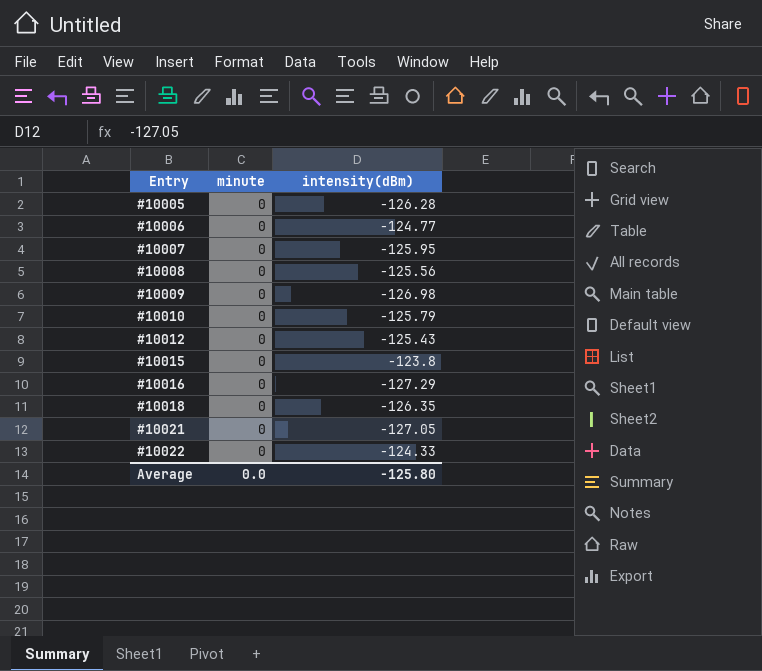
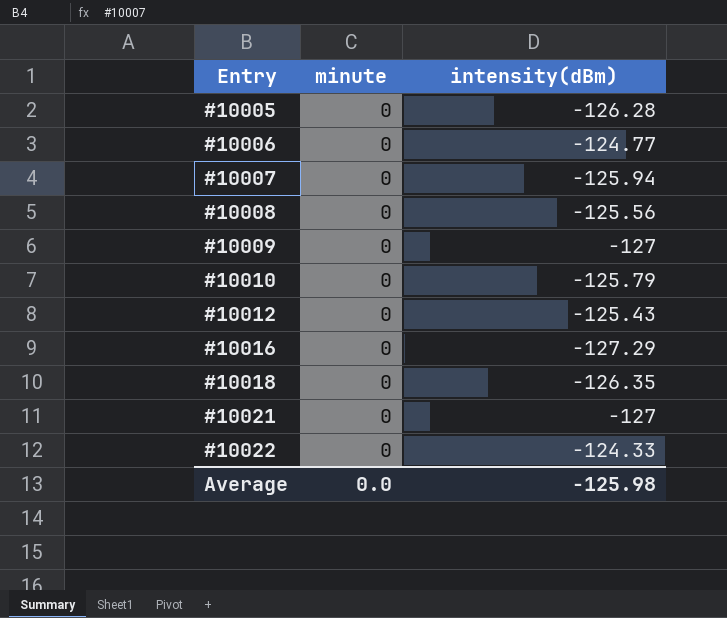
row #10015: 0 | -123.8 -> none
#10007 | intensity(dBm): -125.95 -> -125.94
#10009 | intensity(dBm): -126.98 -> -127
#10021 | intensity(dBm): -127.05 -> -127
Average | intensity(dBm): -125.80 -> -125.98

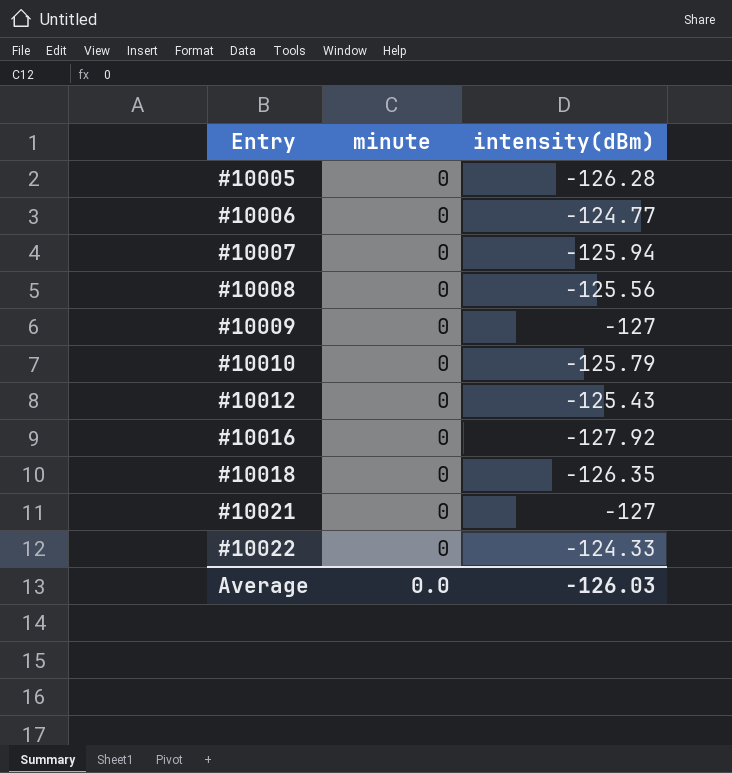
#10016 | intensity(dBm): -127.29 -> -127.92
Average | intensity(dBm): -125.98 -> -126.03

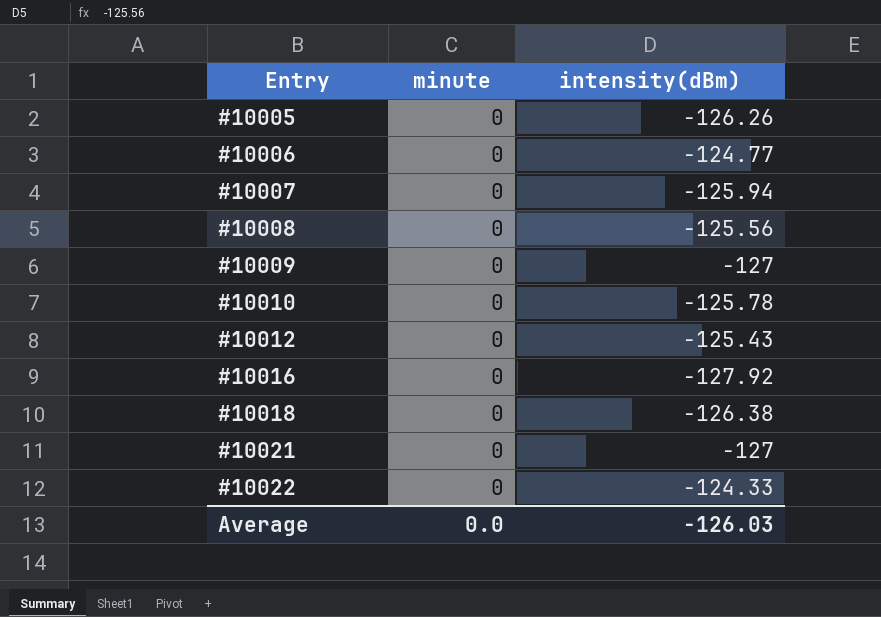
#10005 | intensity(dBm): -126.28 -> -126.26
#10010 | intensity(dBm): -125.79 -> -125.78
#10018 | intensity(dBm): -126.35 -> -126.38

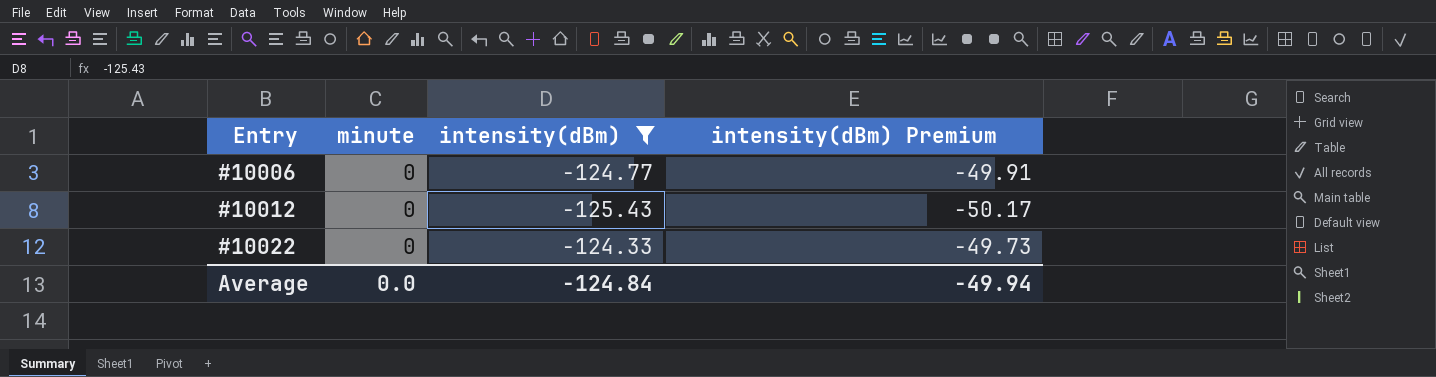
filter: none -> intensity(dBm) >= -125.43
column intensity(dBm) Premium | formula: none -> [intensity(dBm)] * 0.4
Average | intensity(dBm): -126.03 -> -124.84

